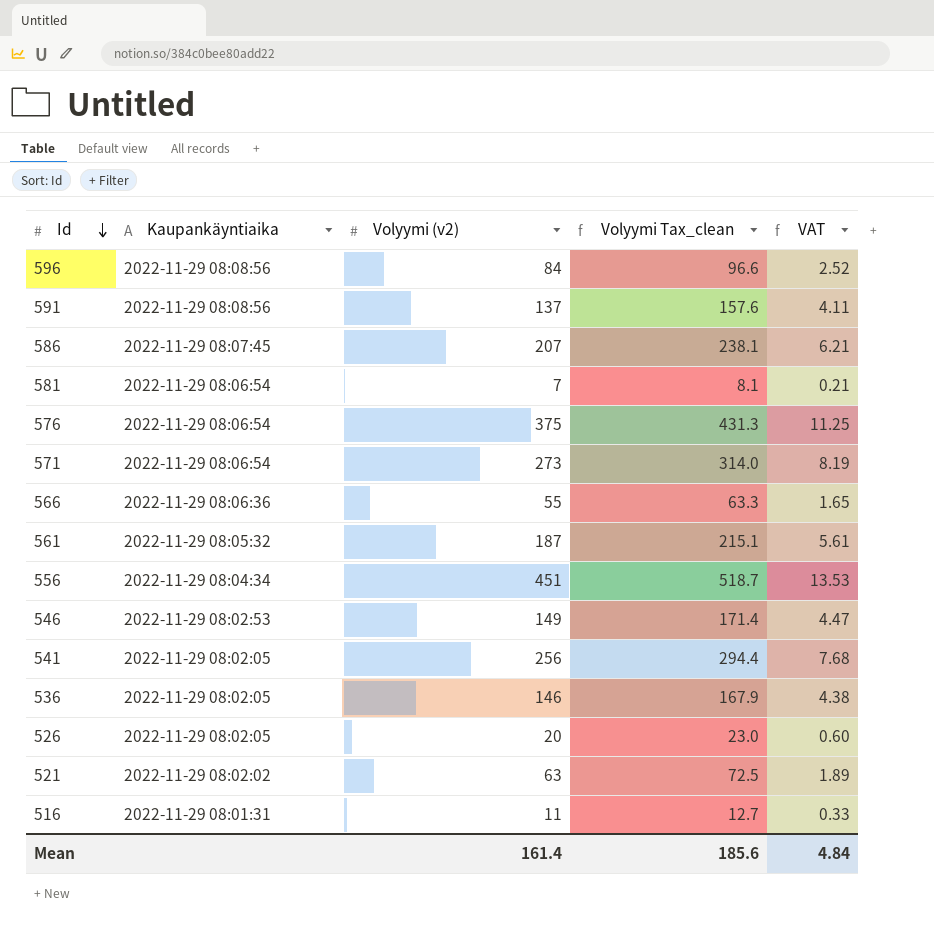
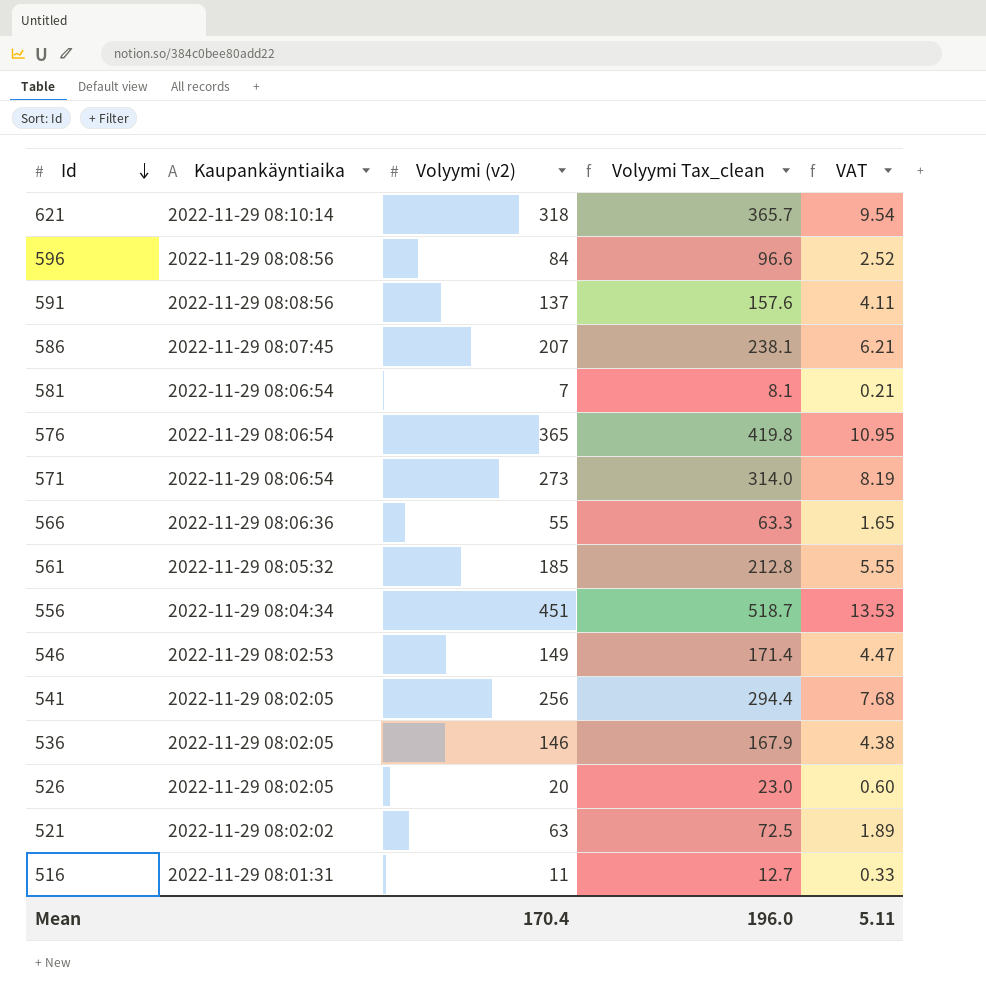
row 621: none -> 2022-11-29 08:10:14 | 318 | 365.7 | 9.54
576 | Volyymi (v2): 375 -> 365
576 | Volyymi Tax_clean: 431.3 -> 419.8
576 | VAT: 11.25 -> 10.95
561 | Volyymi (v2): 187 -> 185
561 | Volyymi Tax_clean: 215.1 -> 212.8
561 | VAT: 5.61 -> 5.55
Mean | Volyymi (v2): 161.4 -> 170.4
Mean | Volyymi Tax_clean: 185.6 -> 196.0
Mean | VAT: 4.84 -> 5.11

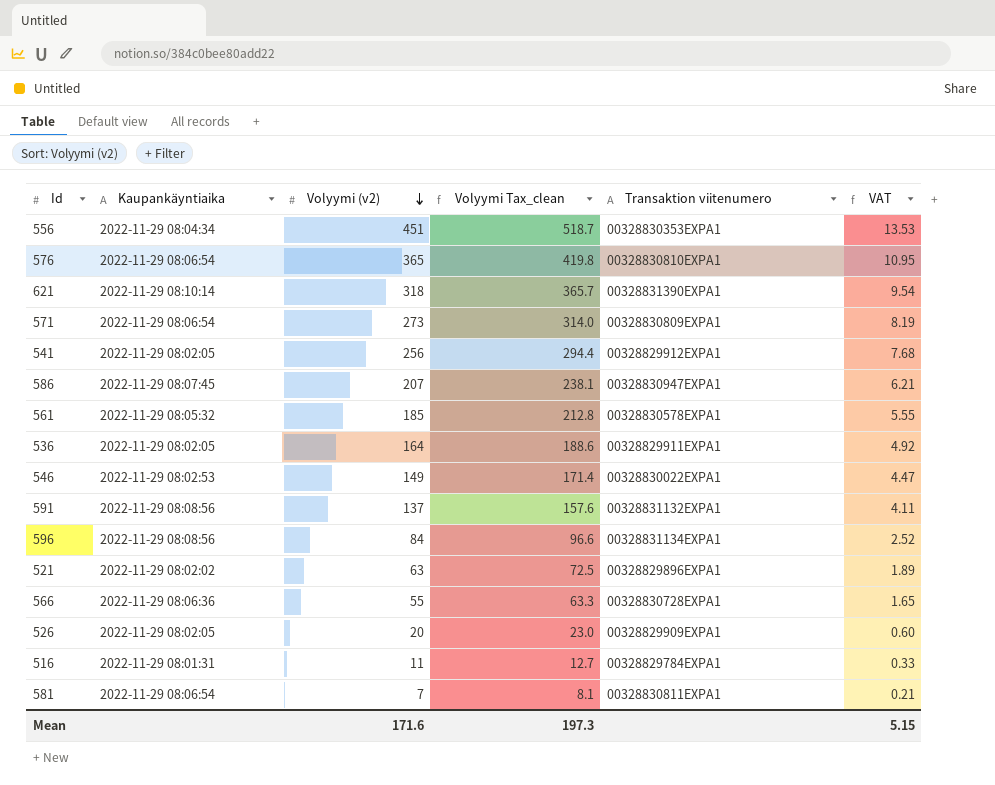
row order: Id descending -> Volyymi (v2) descending
column Transaktion viitenumero | position: none -> 5
536 | Volyymi (v2): 146 -> 164
536 | Volyymi Tax_clean: 167.9 -> 188.6
536 | VAT: 4.38 -> 4.92
Mean | Volyymi (v2): 170.4 -> 171.6
Mean | Volyymi Tax_clean: 196.0 -> 197.3
Mean | VAT: 5.11 -> 5.15

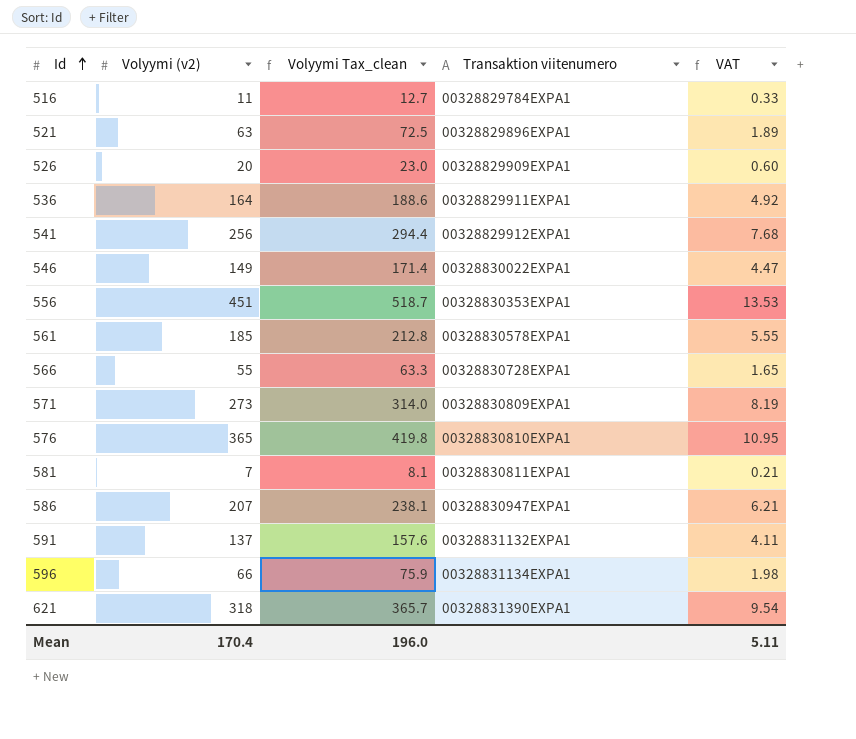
row order: Volyymi (v2) descending -> Id ascending
column Kaupankäyntiaika | position: 2 -> none
596 | Volyymi (v2): 84 -> 66
596 | Volyymi Tax_clean: 96.6 -> 75.9
596 | VAT: 2.52 -> 1.98
Mean | Volyymi (v2): 171.6 -> 170.4
Mean | Volyymi Tax_clean: 197.3 -> 196.0
Mean | VAT: 5.15 -> 5.11

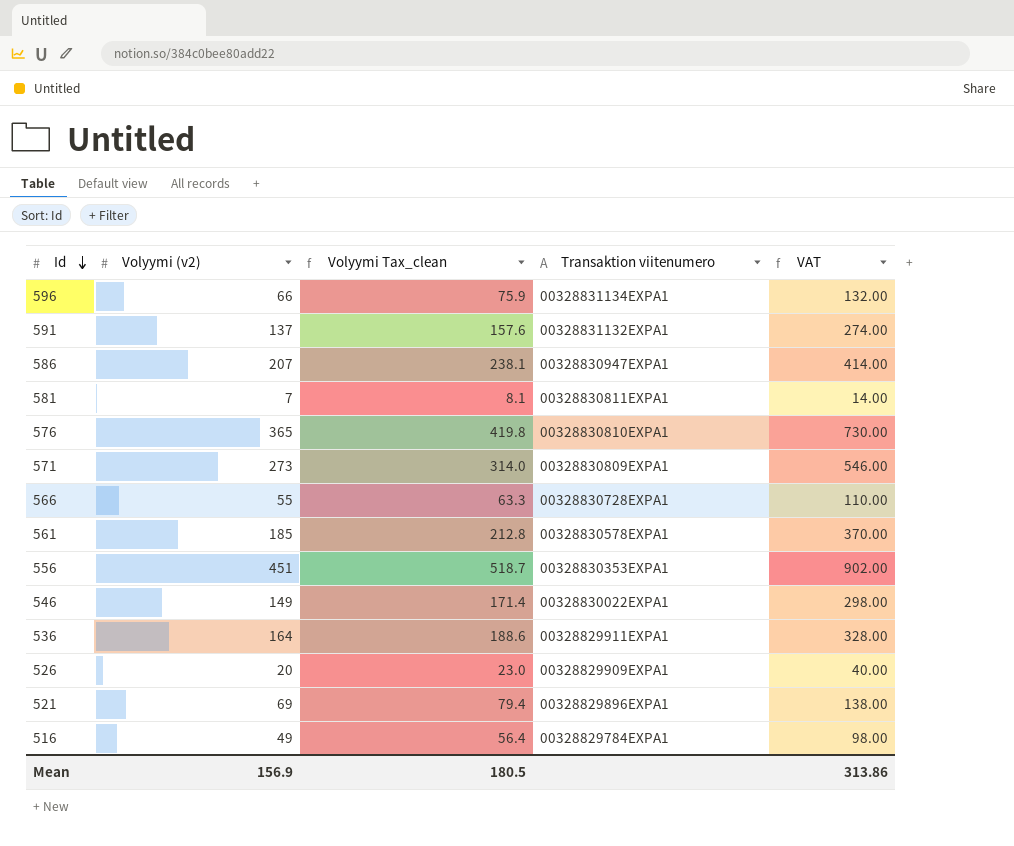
row order: Id ascending -> Id descending
column VAT | formula: [Volyymi (v2)] * 0.03 -> [Volyymi (v2)] * 2
row 541: 256 | 294.4 | 00328829912EXPA1 | 7.68 -> none
row 621: 318 | 365.7 | 00328831390EXPA1 | 9.54 -> none
521 | Volyymi (v2): 63 -> 69
521 | Volyymi Tax_clean: 72.5 -> 79.4
516 | Volyymi (v2): 11 -> 49
516 | Volyymi Tax_clean: 12.7 -> 56.4
Mean | Volyymi (v2): 170.4 -> 156.9
Mean | Volyymi Tax_clean: 196.0 -> 180.5
Mean | VAT: 5.11 -> 313.86

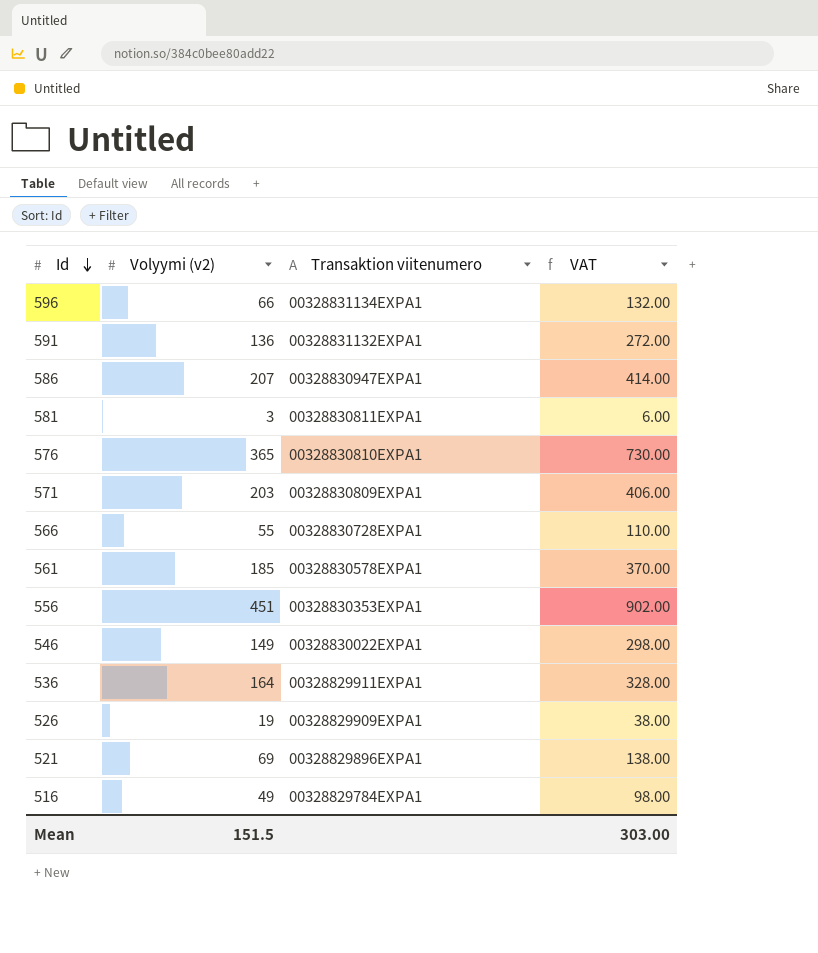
column Volyymi Tax_clean | formula: [Volyymi (v2)] * 1.15 -> none
591 | Volyymi (v2): 137 -> 136
591 | VAT: 274.00 -> 272.00
581 | Volyymi (v2): 7 -> 3
581 | VAT: 14.00 -> 6.00
571 | Volyymi (v2): 273 -> 203
571 | VAT: 546.00 -> 406.00
526 | Volyymi (v2): 20 -> 19
526 | VAT: 40.00 -> 38.00
Mean | Volyymi (v2): 156.9 -> 151.5
Mean | VAT: 313.86 -> 303.00

